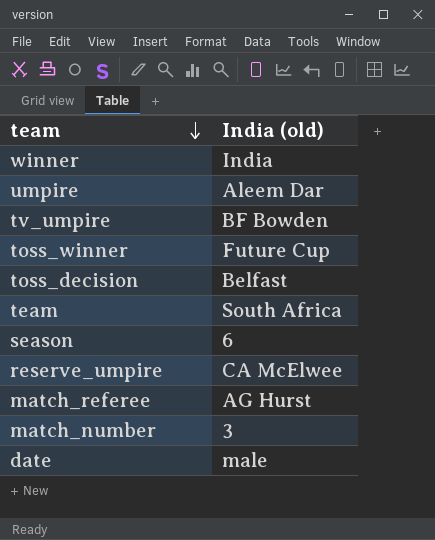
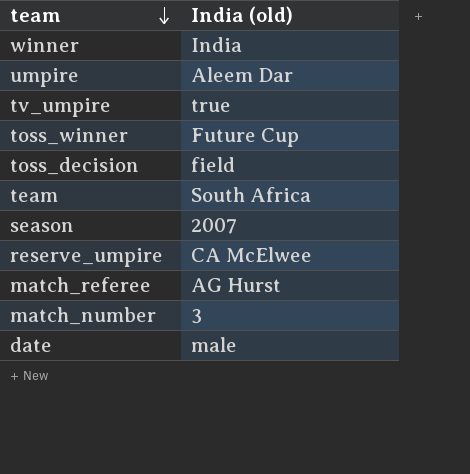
tv_umpire | India (old): BF Bowden -> true
toss_decision | India (old): Belfast -> field
season | India (old): 6 -> 2007

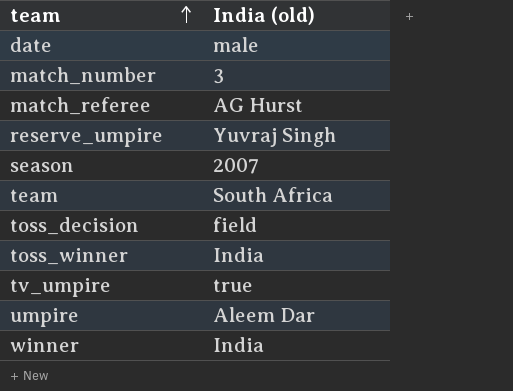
row order: team descending -> team ascending
reserve_umpire | India (old): CA McElwee -> Yuvraj Singh
toss_winner | India (old): Future Cup -> India

